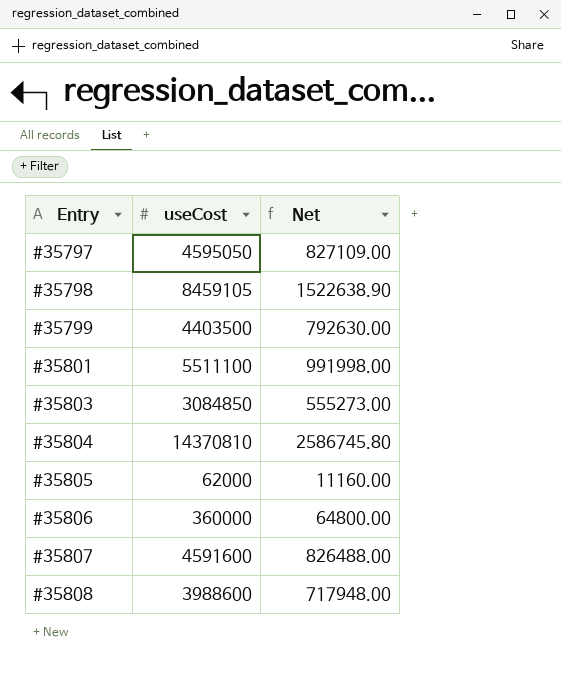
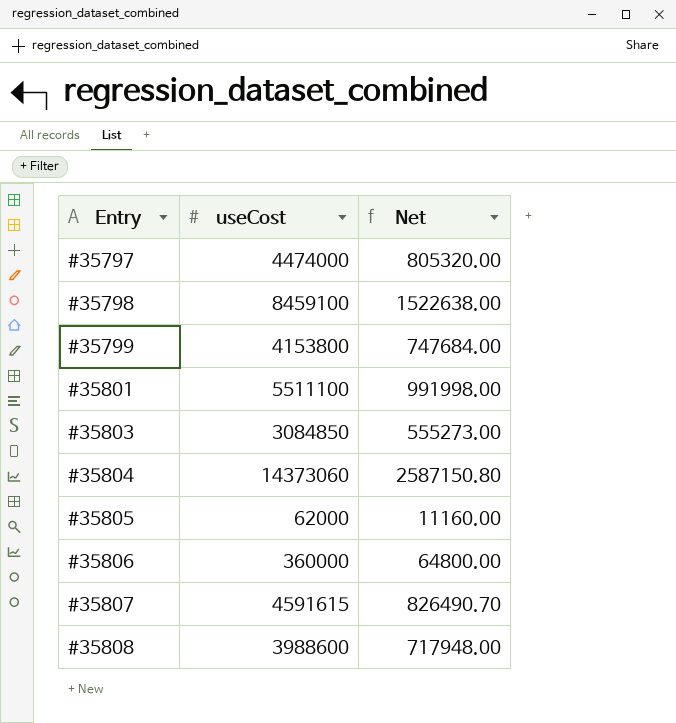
#35797 | useCost: 4595050 -> 4474000
#35797 | Net: 827109.00 -> 805320.00
#35798 | useCost: 8459105 -> 8459100
#35798 | Net: 1522638.90 -> 1522638.00
#35799 | useCost: 4403500 -> 4153800
#35799 | Net: 792630.00 -> 747684.00
#35804 | useCost: 14370810 -> 14373060
#35804 | Net: 2586745.80 -> 2587150.80
#35807 | useCost: 4591600 -> 4591615
#35807 | Net: 826488.00 -> 826490.70

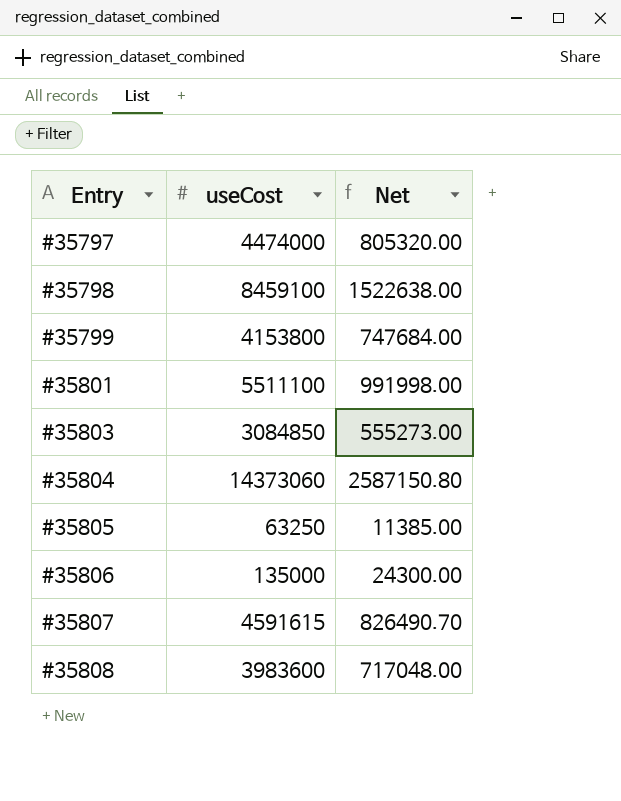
#35805 | useCost: 62000 -> 63250
#35805 | Net: 11160.00 -> 11385.00
#35806 | useCost: 360000 -> 135000
#35806 | Net: 64800.00 -> 24300.00
#35808 | useCost: 3988600 -> 3983600
#35808 | Net: 717948.00 -> 717048.00

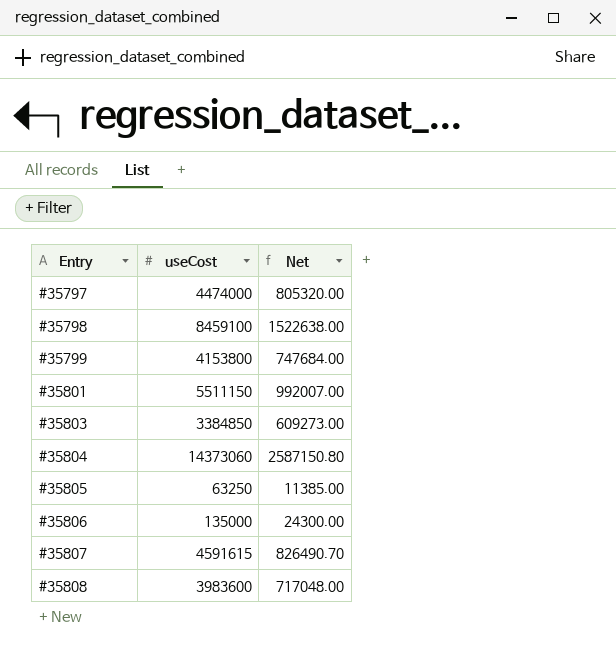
#35801 | useCost: 5511100 -> 5511150
#35801 | Net: 991998.00 -> 992007.00
#35803 | useCost: 3084850 -> 3384850
#35803 | Net: 555273.00 -> 609273.00

